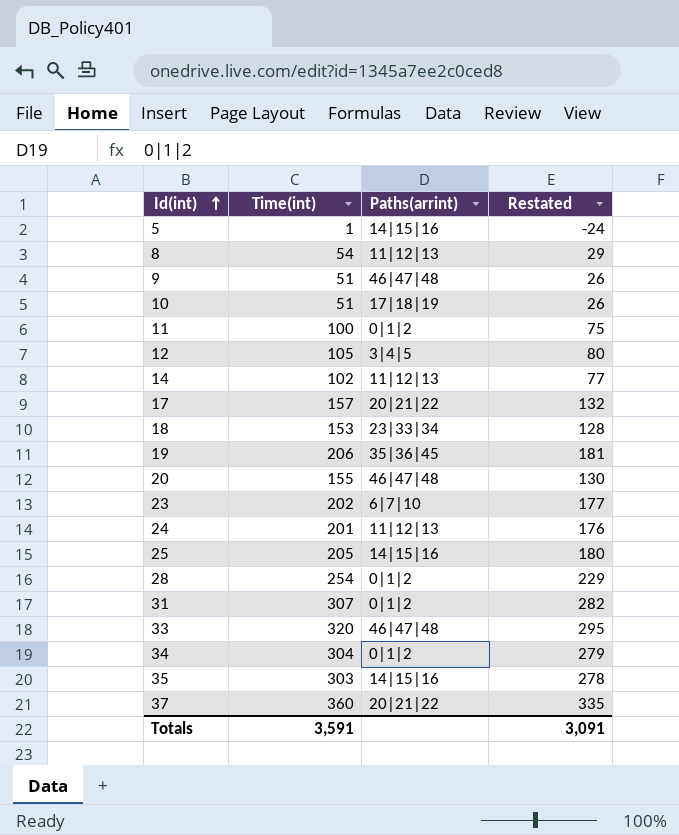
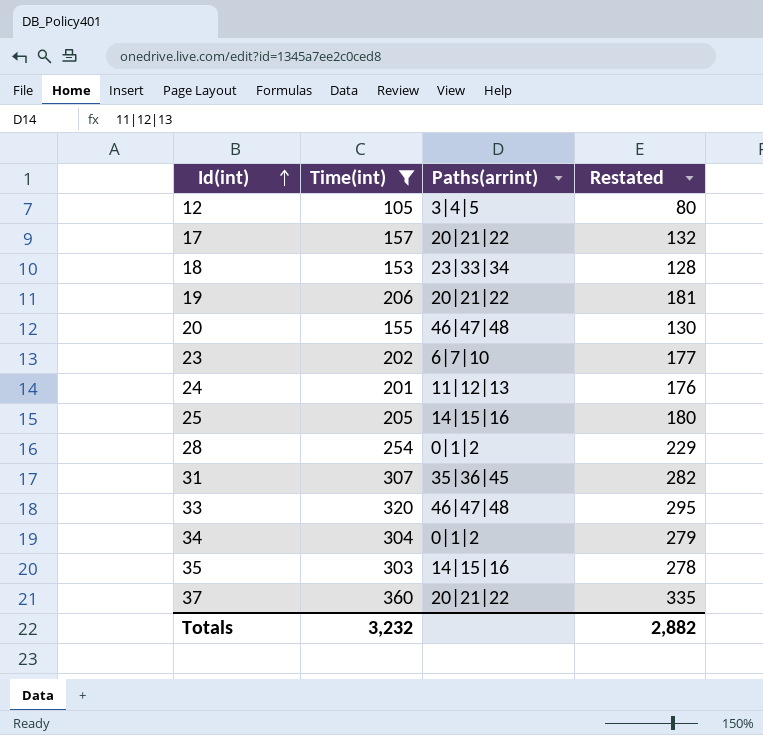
filter: none -> Time(int) >= 105
19 | Paths(arrint): 35|36|45 -> 20|21|22
31 | Paths(arrint): 0|1|2 -> 35|36|45
Totals | Time(int): 3,591 -> 3,232
Totals | Restated: 3,091 -> 2,882

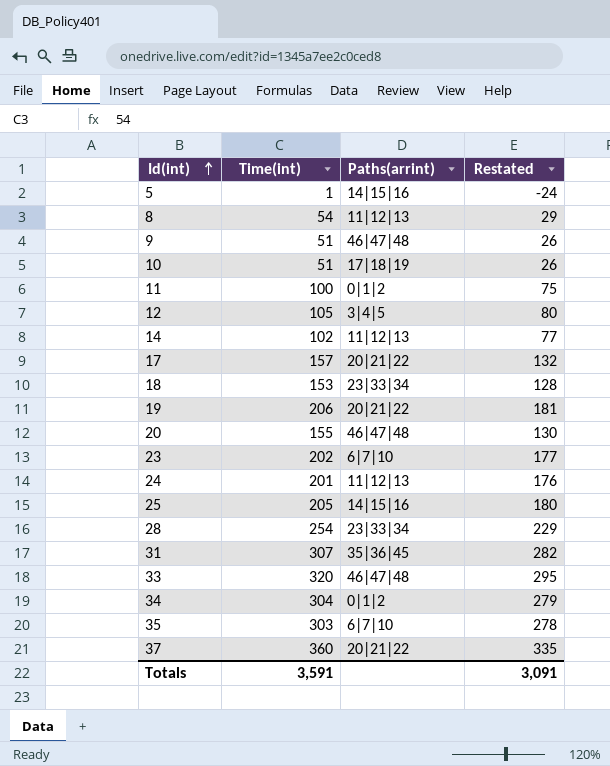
filter: Time(int) >= 105 -> none
28 | Paths(arrint): 0|1|2 -> 23|33|34
35 | Paths(arrint): 14|15|16 -> 6|7|10
Totals | Time(int): 3,232 -> 3,591
Totals | Restated: 2,882 -> 3,091

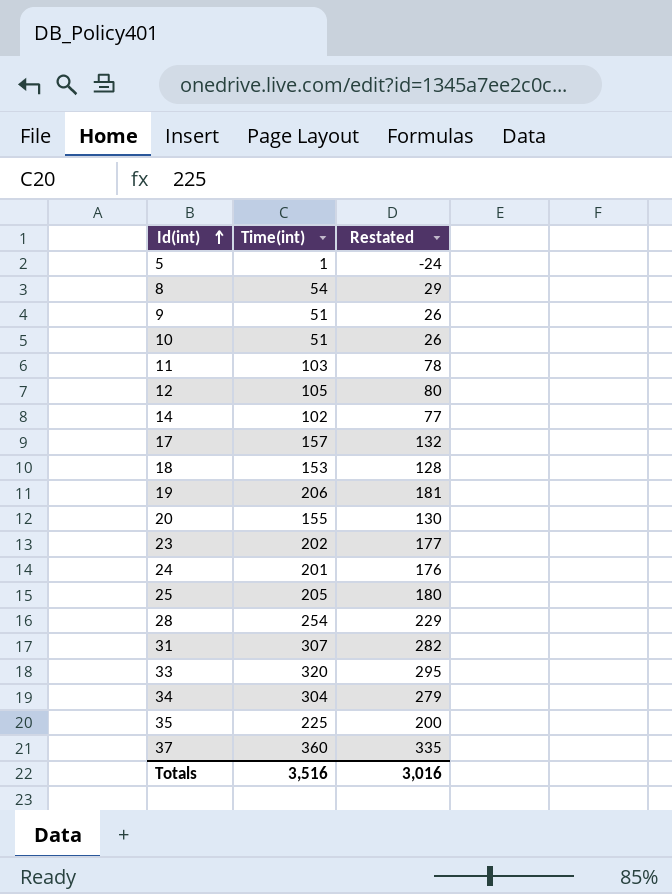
column Paths(arrint) | position: 3 -> none
11 | Time(int): 100 -> 103
11 | Restated: 75 -> 78
35 | Time(int): 303 -> 225
35 | Restated: 278 -> 200
Totals | Time(int): 3,591 -> 3,516
Totals | Restated: 3,091 -> 3,016

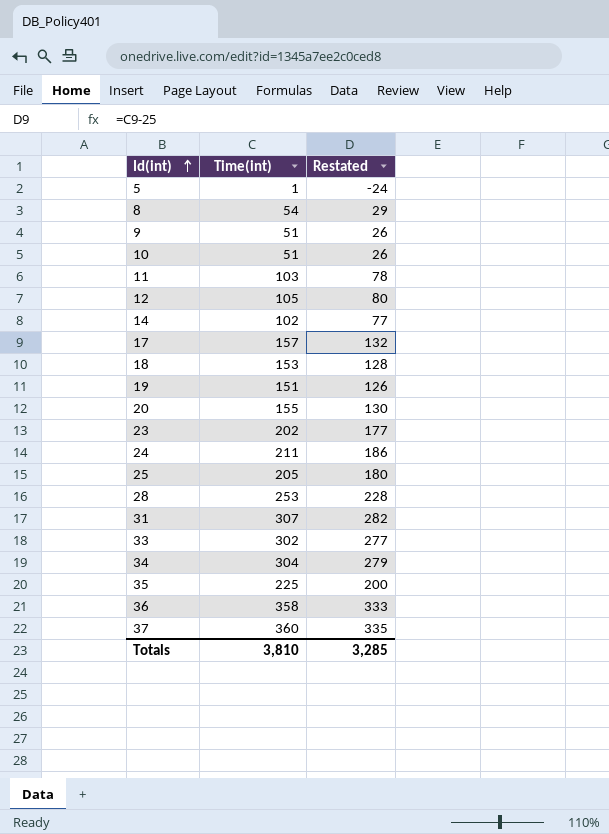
19 | Time(int): 206 -> 151
19 | Restated: 181 -> 126
24 | Time(int): 201 -> 211
24 | Restated: 176 -> 186
28 | Time(int): 254 -> 253
28 | Restated: 229 -> 228
33 | Time(int): 320 -> 302
33 | Restated: 295 -> 277
row 36: none -> 358 | 333
Totals | Time(int): 3,516 -> 3,810
Totals | Restated: 3,016 -> 3,285

